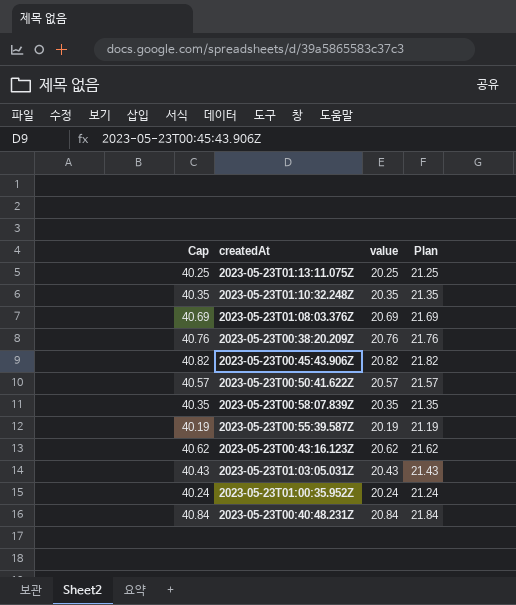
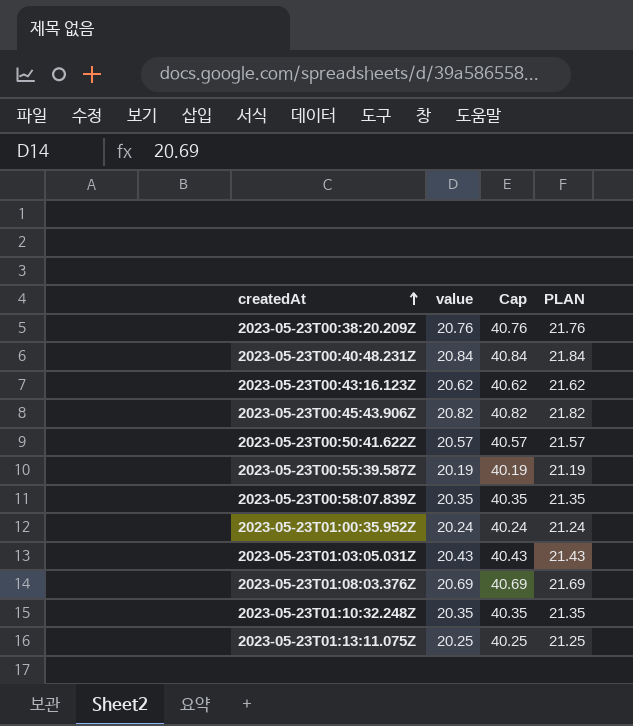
row order: none -> createdAt ascending
column Cap | position: 1 -> 3
column name: Plan -> PLAN

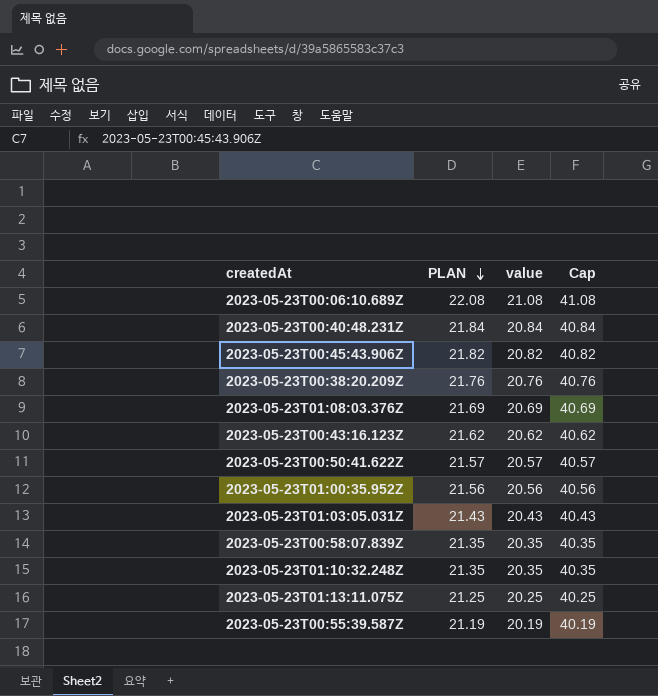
row order: createdAt ascending -> PLAN descending
column PLAN | position: 4 -> 2
row 2023-05-23T00:06:10.689Z: none -> 22.08 | 21.08 | 41.08
2023-05-23T01:00:35.952Z | PLAN: 21.24 -> 21.56
2023-05-23T01:00:35.952Z | value: 20.24 -> 20.56
2023-05-23T01:00:35.952Z | Cap: 40.24 -> 40.56

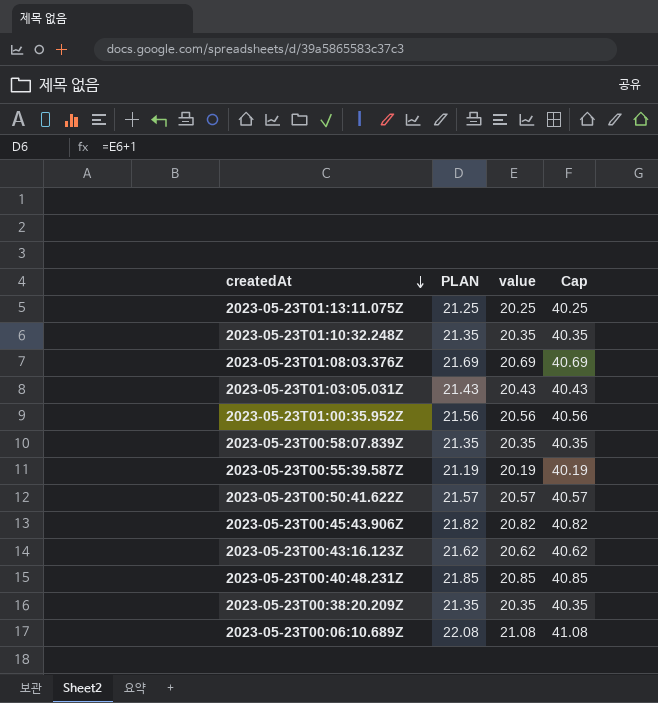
row order: PLAN descending -> createdAt descending
2023-05-23T00:40:48.231Z | PLAN: 21.84 -> 21.85
2023-05-23T00:40:48.231Z | value: 20.84 -> 20.85
2023-05-23T00:40:48.231Z | Cap: 40.84 -> 40.85
2023-05-23T00:38:20.209Z | PLAN: 21.76 -> 21.35
2023-05-23T00:38:20.209Z | value: 20.76 -> 20.35
2023-05-23T00:38:20.209Z | Cap: 40.76 -> 40.35

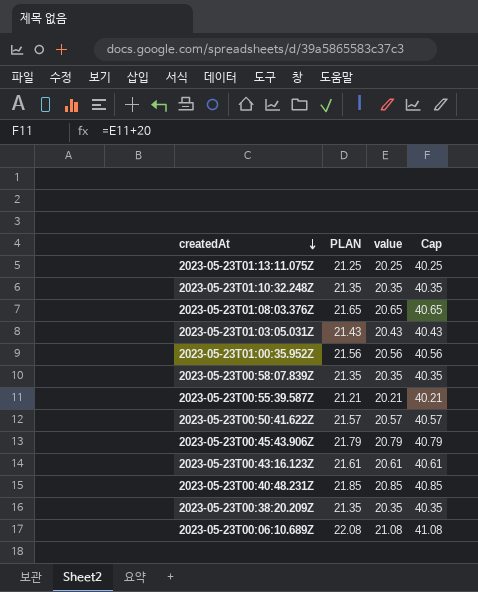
2023-05-23T01:08:03.376Z | PLAN: 21.69 -> 21.65
2023-05-23T01:08:03.376Z | value: 20.69 -> 20.65
2023-05-23T01:08:03.376Z | Cap: 40.69 -> 40.65
2023-05-23T00:55:39.587Z | PLAN: 21.19 -> 21.21
2023-05-23T00:55:39.587Z | value: 20.19 -> 20.21
2023-05-23T00:55:39.587Z | Cap: 40.19 -> 40.21
2023-05-23T00:45:43.906Z | PLAN: 21.82 -> 21.79
2023-05-23T00:45:43.906Z | value: 20.82 -> 20.79
2023-05-23T00:45:43.906Z | Cap: 40.82 -> 40.79
2023-05-23T00:43:16.123Z | PLAN: 21.62 -> 21.61
2023-05-23T00:43:16.123Z | value: 20.62 -> 20.61
2023-05-23T00:43:16.123Z | Cap: 40.62 -> 40.61

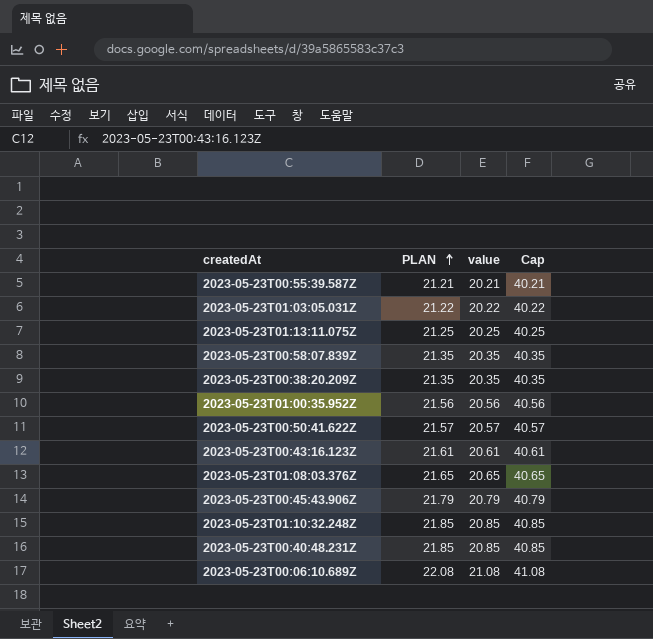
row order: createdAt descending -> PLAN ascending
2023-05-23T01:03:05.031Z | PLAN: 21.43 -> 21.22
2023-05-23T01:03:05.031Z | value: 20.43 -> 20.22
2023-05-23T01:03:05.031Z | Cap: 40.43 -> 40.22
2023-05-23T01:10:32.248Z | PLAN: 21.35 -> 21.85
2023-05-23T01:10:32.248Z | value: 20.35 -> 20.85
2023-05-23T01:10:32.248Z | Cap: 40.35 -> 40.85

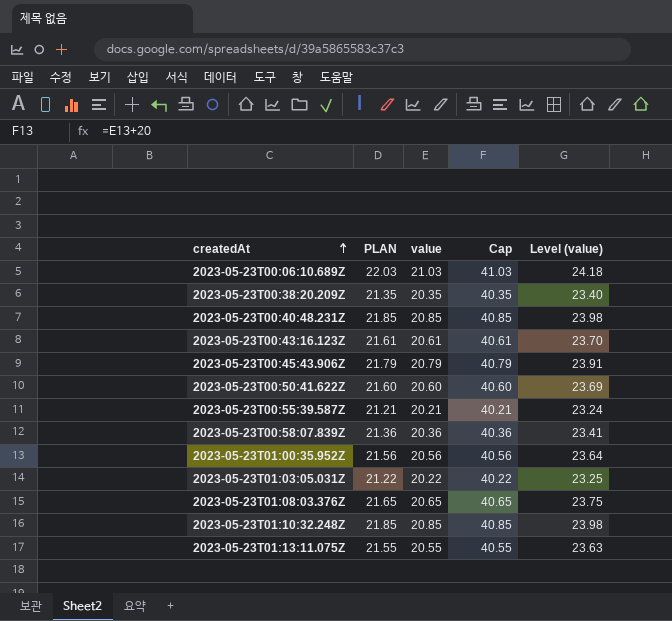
row order: PLAN ascending -> createdAt ascending
column Level (value) | formula: none -> [value] * 1.15
2023-05-23T00:06:10.689Z | PLAN: 22.08 -> 22.03
2023-05-23T00:06:10.689Z | value: 21.08 -> 21.03
2023-05-23T00:06:10.689Z | Cap: 41.08 -> 41.03
2023-05-23T00:50:41.622Z | PLAN: 21.57 -> 21.60
2023-05-23T00:50:41.622Z | value: 20.57 -> 20.60
2023-05-23T00:50:41.622Z | Cap: 40.57 -> 40.60
2023-05-23T00:58:07.839Z | PLAN: 21.35 -> 21.36
2023-05-23T00:58:07.839Z | value: 20.35 -> 20.36
2023-05-23T00:58:07.839Z | Cap: 40.35 -> 40.36
2023-05-23T01:13:11.075Z | PLAN: 21.25 -> 21.55
2023-05-23T01:13:11.075Z | value: 20.25 -> 20.55
2023-05-23T01:13:11.075Z | Cap: 40.25 -> 40.55

